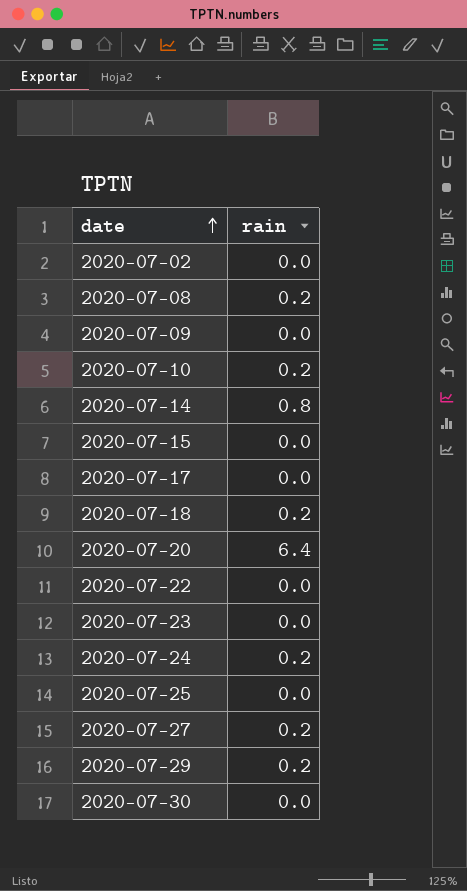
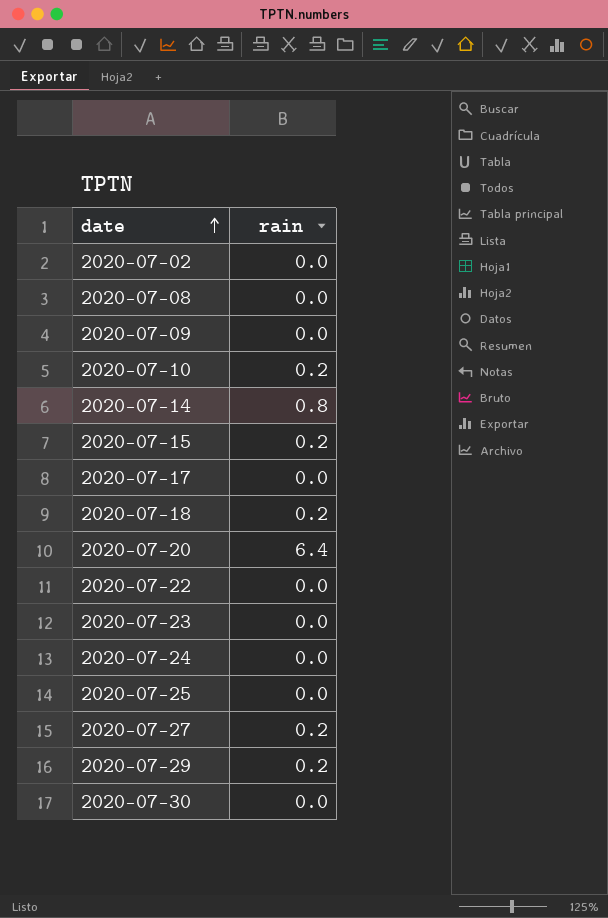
2020-07-08 | rain: 0.2 -> 0.0
2020-07-15 | rain: 0.0 -> 0.2
2020-07-24 | rain: 0.2 -> 0.0

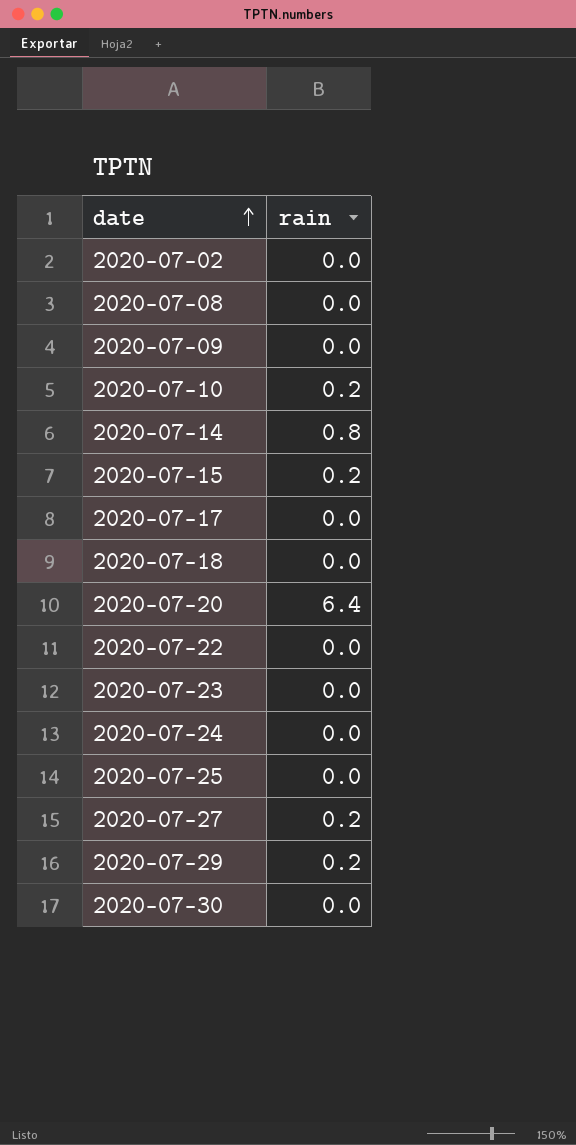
2020-07-18 | rain: 0.2 -> 0.0

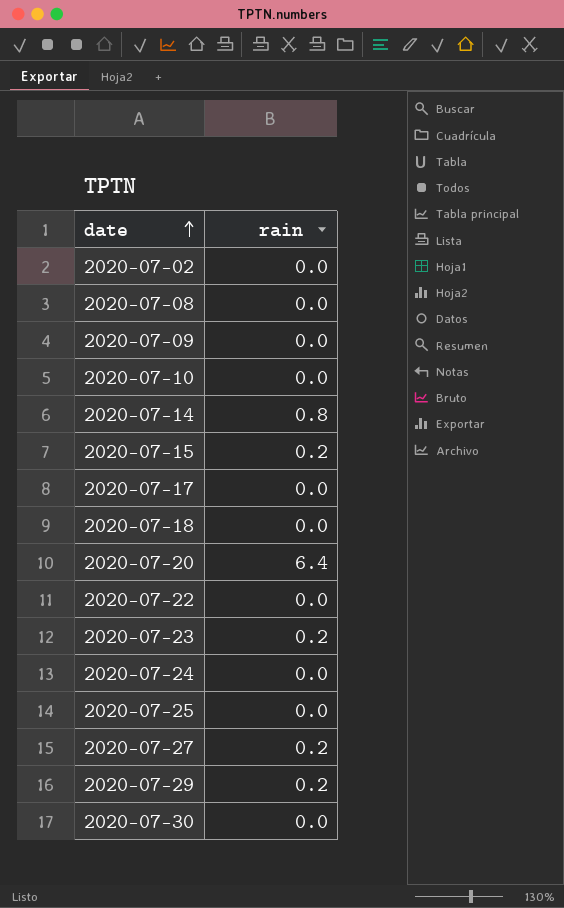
2020-07-10 | rain: 0.2 -> 0.0
2020-07-23 | rain: 0.0 -> 0.2

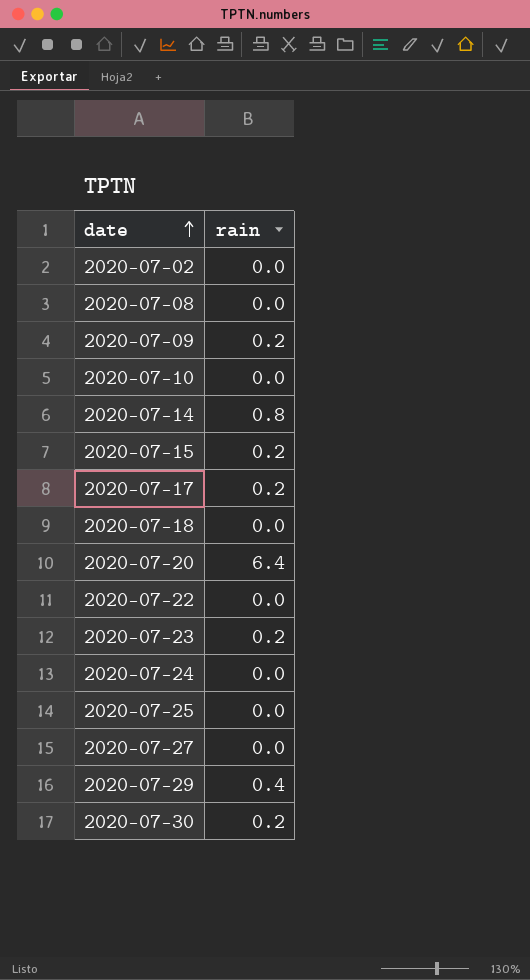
2020-07-09 | rain: 0.0 -> 0.2
2020-07-17 | rain: 0.0 -> 0.2
2020-07-27 | rain: 0.2 -> 0.0
2020-07-29 | rain: 0.2 -> 0.4
2020-07-30 | rain: 0.0 -> 0.2

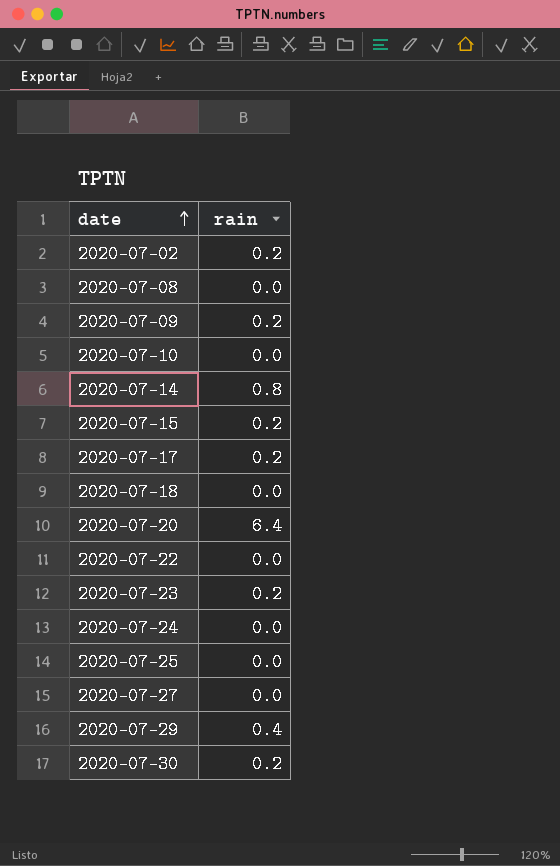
2020-07-02 | rain: 0.0 -> 0.2

